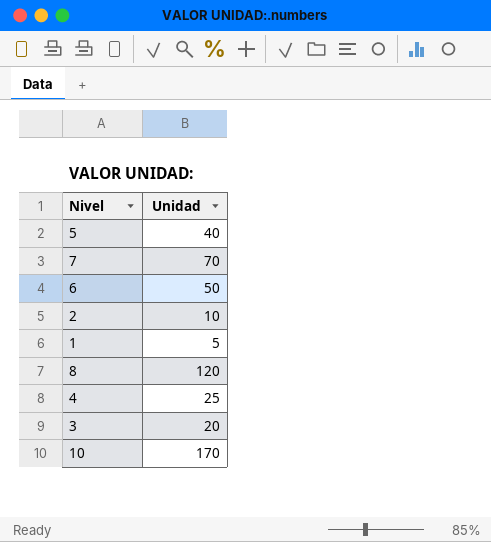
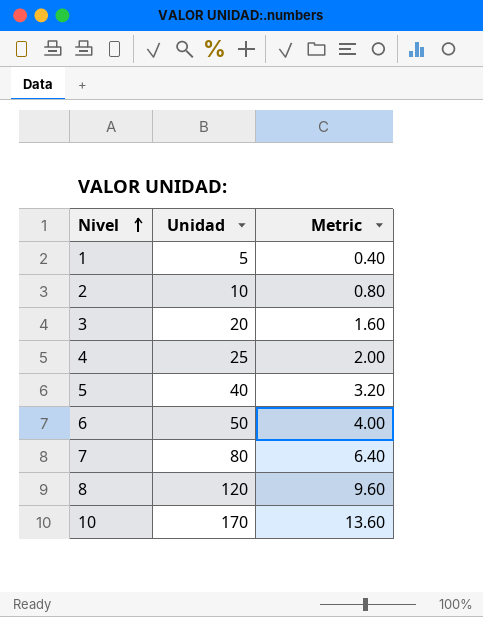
row order: none -> Nivel ascending
column Metric | formula: none -> [Unidad] * 0.08
7 | Unidad: 70 -> 80

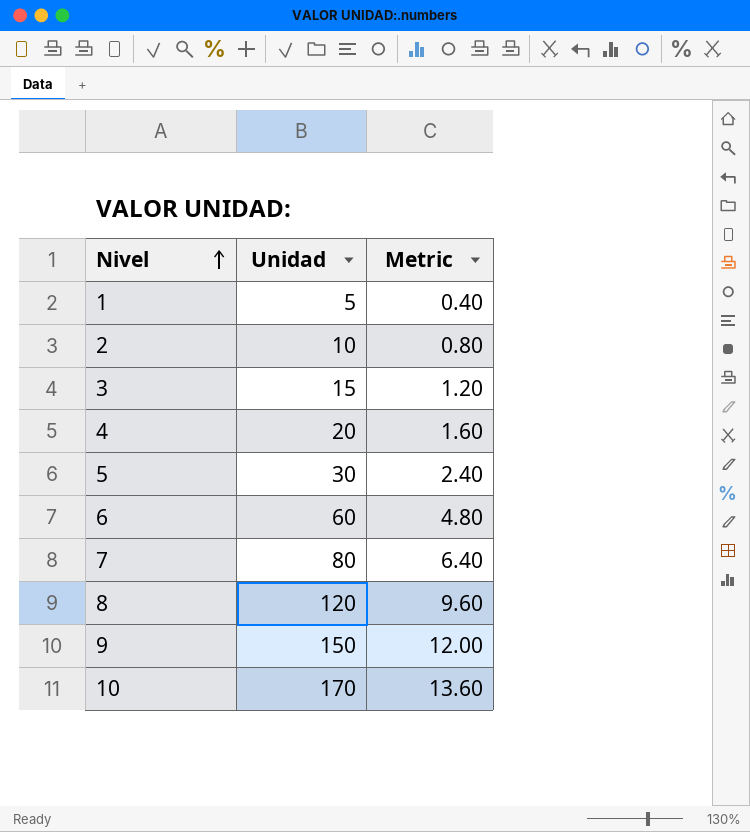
3 | Unidad: 20 -> 15
3 | Metric: 1.60 -> 1.20
4 | Unidad: 25 -> 20
4 | Metric: 2.00 -> 1.60
5 | Unidad: 40 -> 30
5 | Metric: 3.20 -> 2.40
6 | Unidad: 50 -> 60
6 | Metric: 4.00 -> 4.80
row 9: none -> 150 | 12.00

